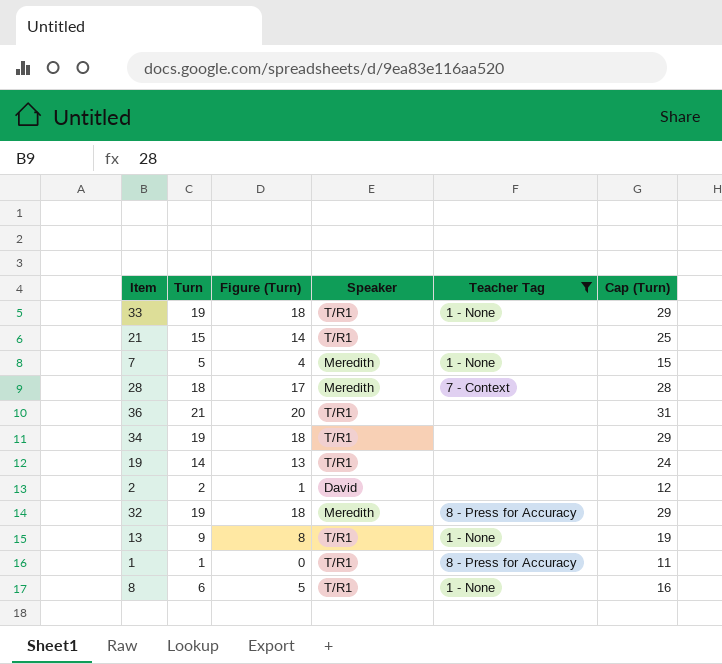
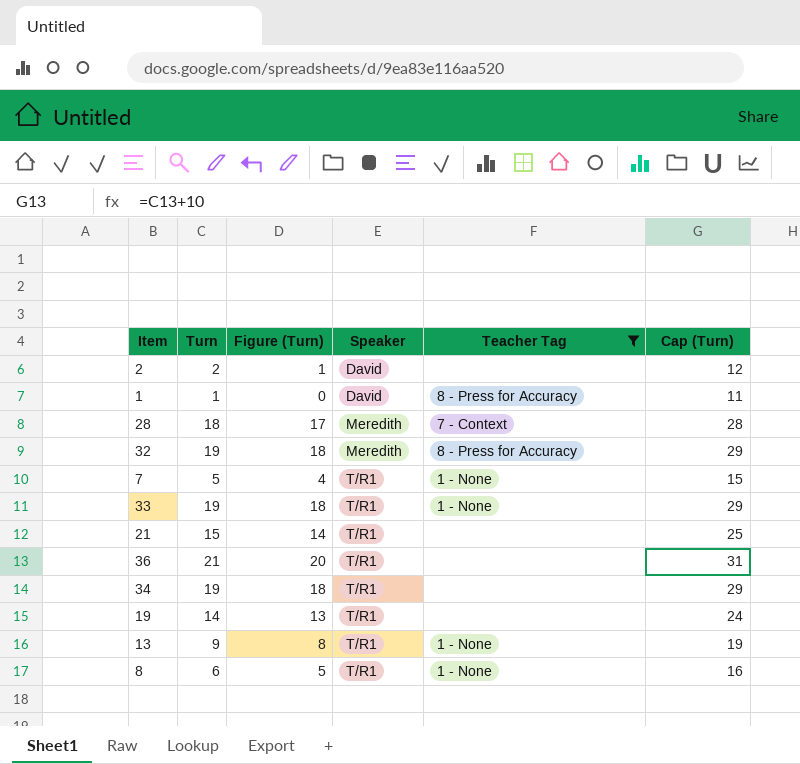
row order: none -> Speaker ascending
1 | Speaker: T/R1 -> David
7 | Speaker: Meredith -> T/R1

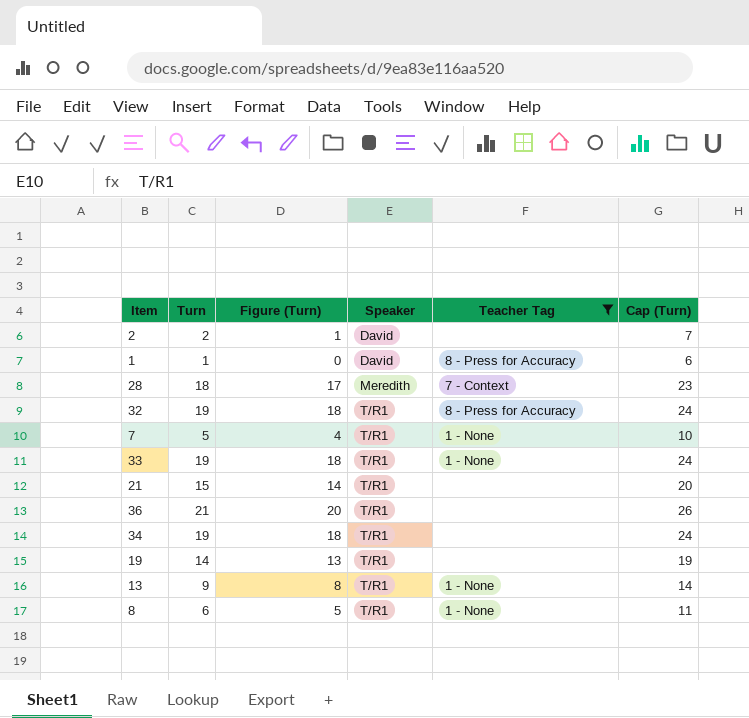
column Cap (Turn) | formula: [Turn] + 10 -> [Turn] + 5
32 | Speaker: Meredith -> T/R1

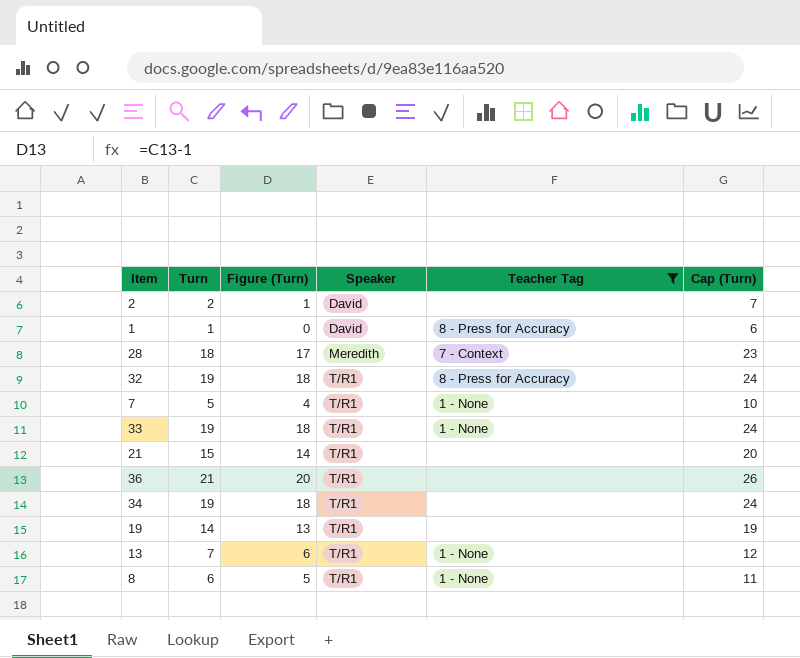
13 | Turn: 9 -> 7
13 | Figure (Turn): 8 -> 6
13 | Cap (Turn): 14 -> 12

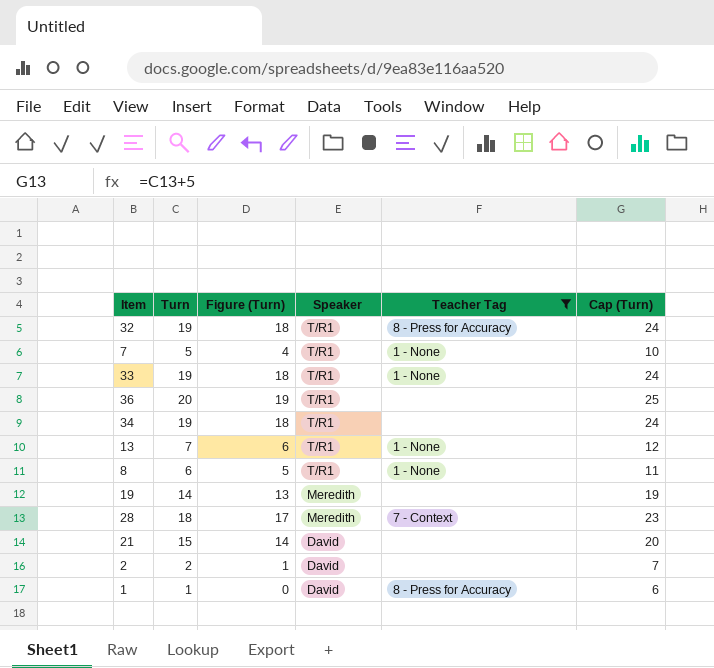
row order: Speaker ascending -> Speaker descending
36 | Turn: 21 -> 20
36 | Figure (Turn): 20 -> 19
36 | Cap (Turn): 26 -> 25
19 | Speaker: T/R1 -> Meredith
21 | Speaker: T/R1 -> David

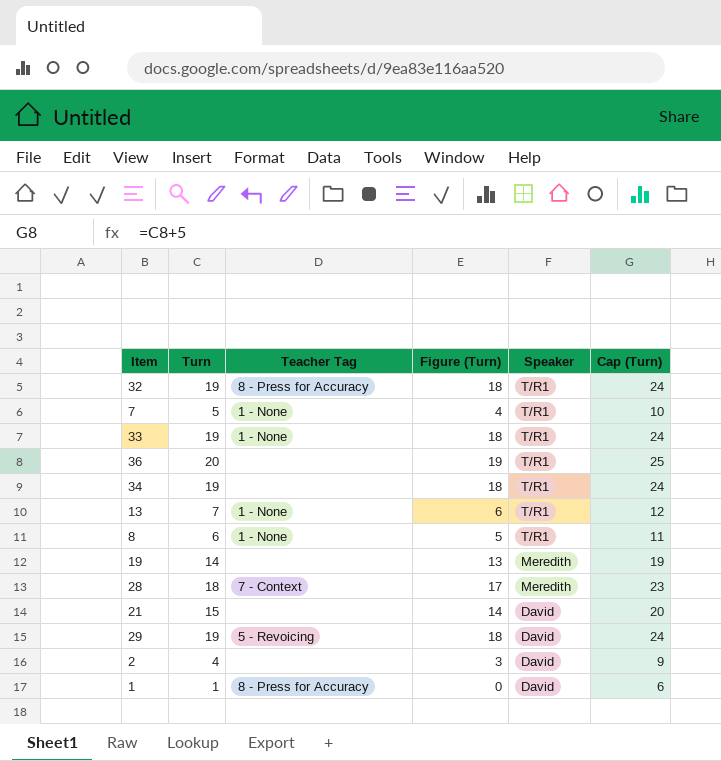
filter: Teacher Tag != 5 - Revoicing -> none
column Teacher Tag | position: 5 -> 3
2 | Turn: 2 -> 4
2 | Figure (Turn): 1 -> 3
2 | Cap (Turn): 7 -> 9

